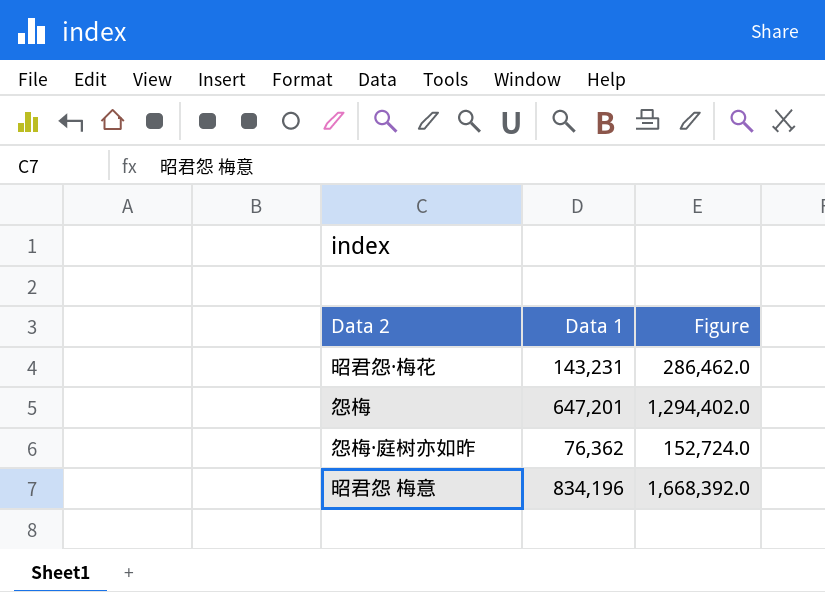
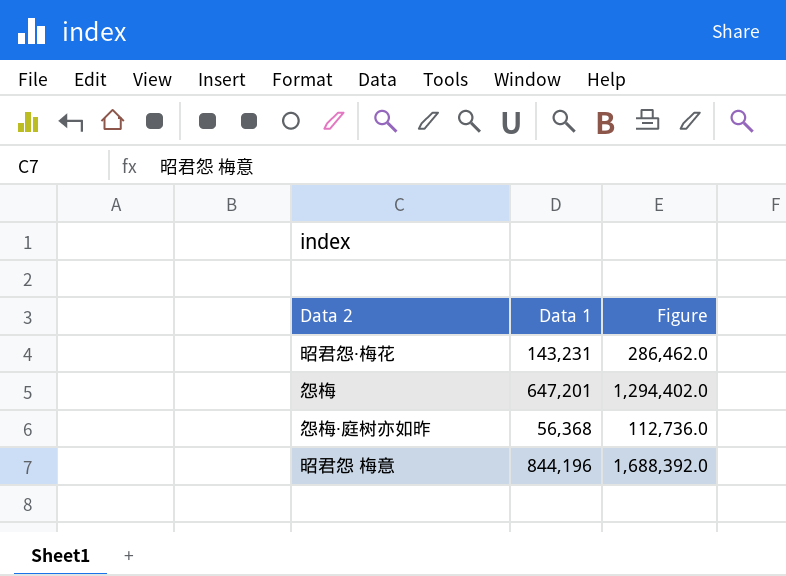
怨梅·庭树亦如昨 | Data 1: 76,362 -> 56,368
怨梅·庭树亦如昨 | Figure: 152,724.0 -> 112,736.0
昭君怨 梅意 | Data 1: 834,196 -> 844,196
昭君怨 梅意 | Figure: 1,668,392.0 -> 1,688,392.0

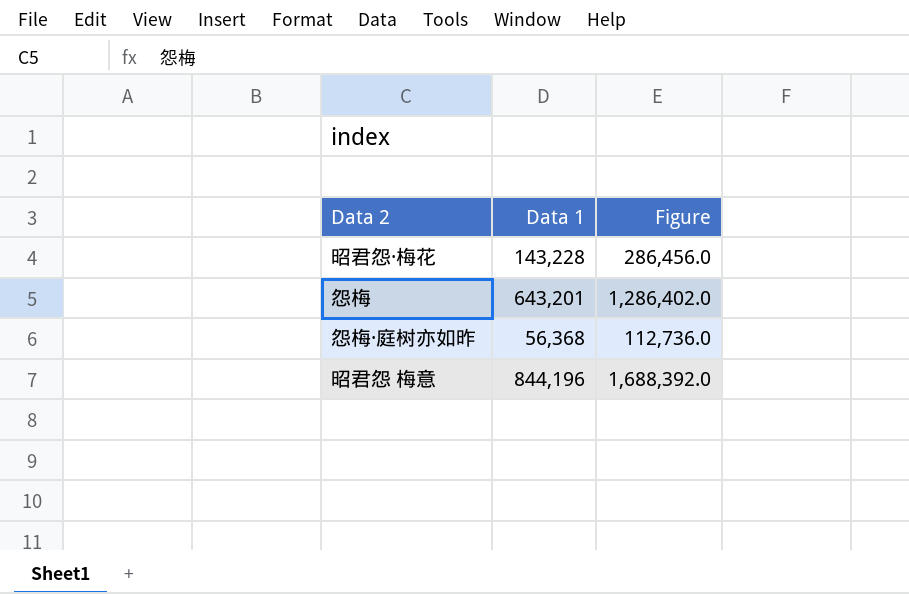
昭君怨·梅花 | Data 1: 143,231 -> 143,228
昭君怨·梅花 | Figure: 286,462.0 -> 286,456.0
怨梅 | Data 1: 647,201 -> 643,201
怨梅 | Figure: 1,294,402.0 -> 1,286,402.0

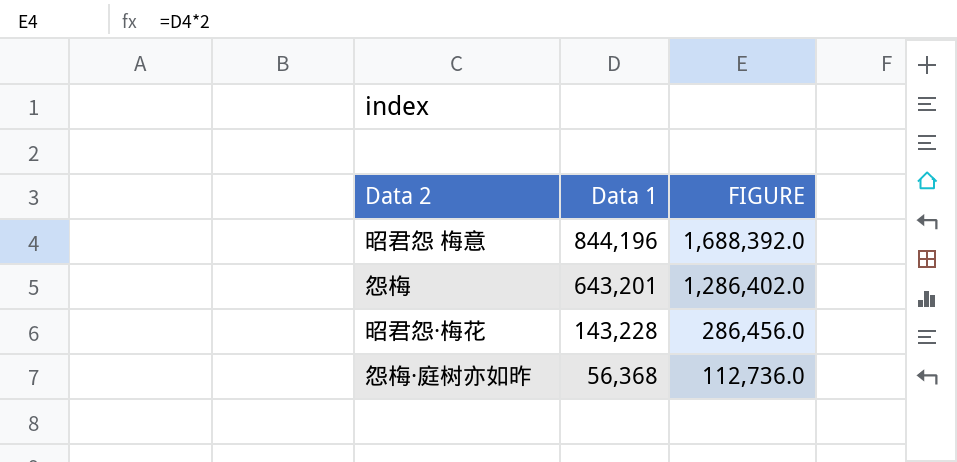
row order: none -> Data 1 descending
column name: Figure -> FIGURE

